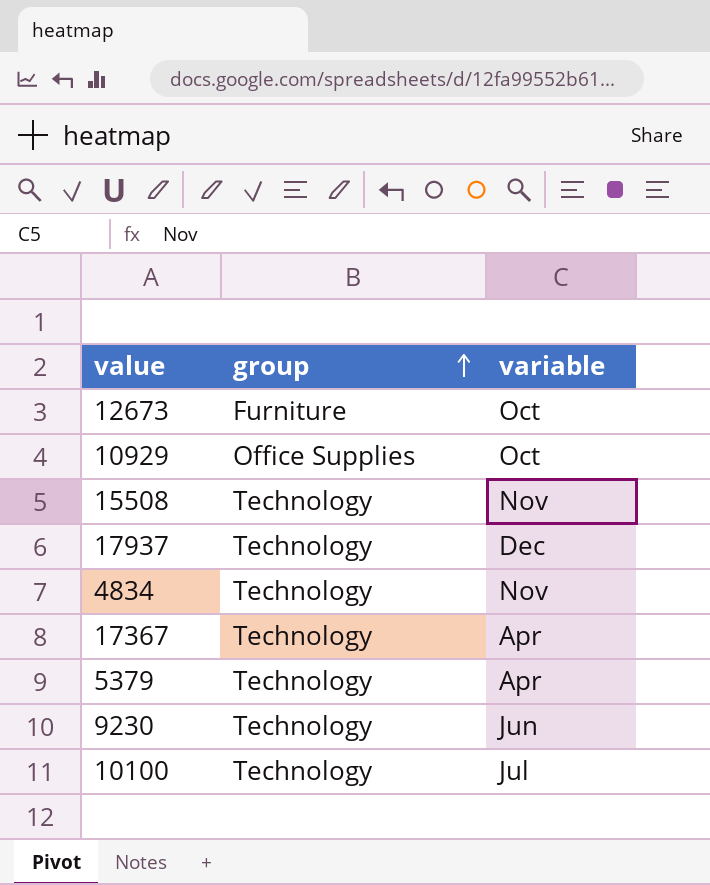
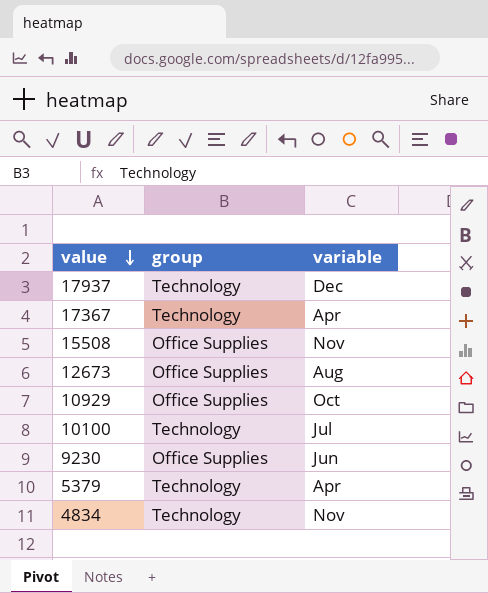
row order: group ascending -> value descending
15508 | group: Technology -> Office Supplies
12673 | group: Furniture -> Office Supplies
12673 | variable: Oct -> Aug
9230 | group: Technology -> Office Supplies

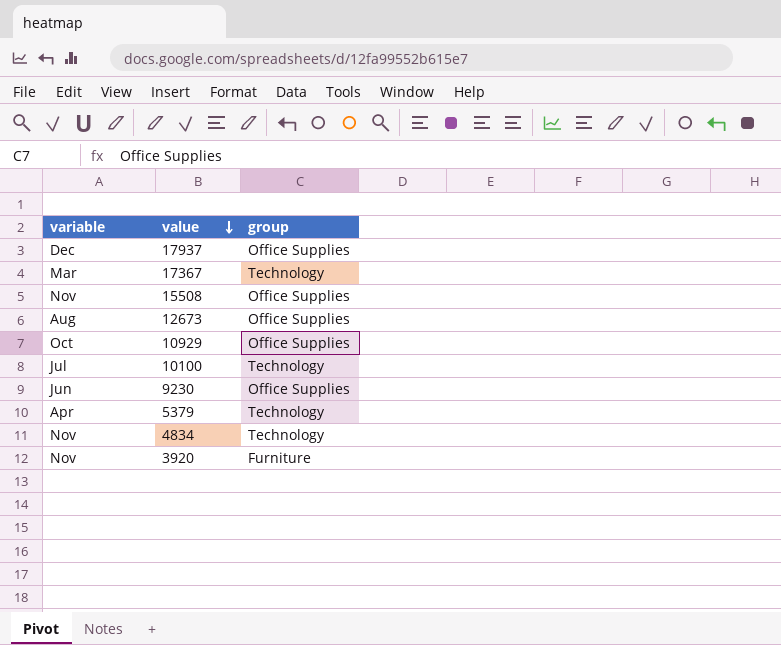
column variable | position: 3 -> 1
17937 | group: Technology -> Office Supplies
17367 | variable: Apr -> Mar
row 3920: none -> Nov | Furniture

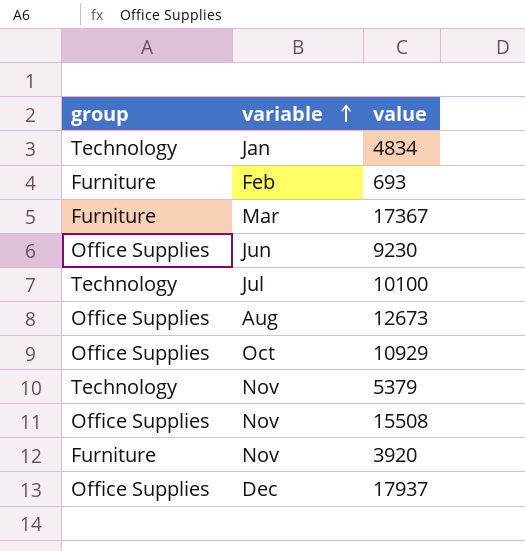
row order: value descending -> variable ascending
column group | position: 3 -> 1
4834 | variable: Nov -> Jan
row 693: none -> Furniture | Feb
17367 | group: Technology -> Furniture
5379 | variable: Apr -> Nov

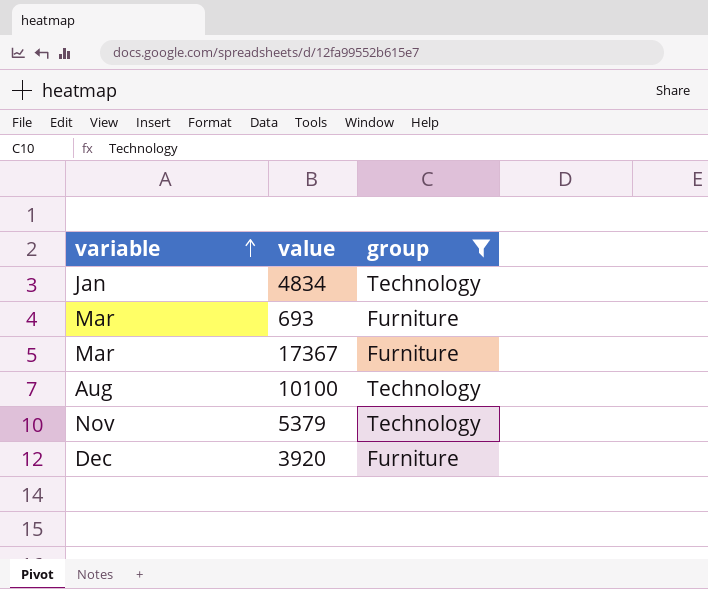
filter: none -> group != Office Supplies
column group | position: 1 -> 3
693 | variable: Feb -> Mar
10100 | variable: Jul -> Aug
3920 | variable: Nov -> Dec

